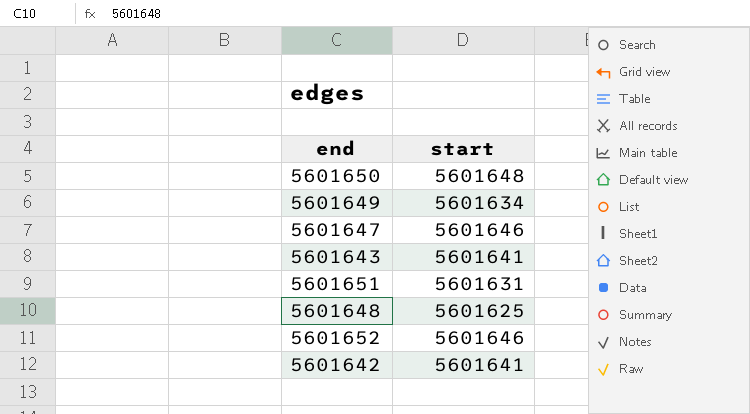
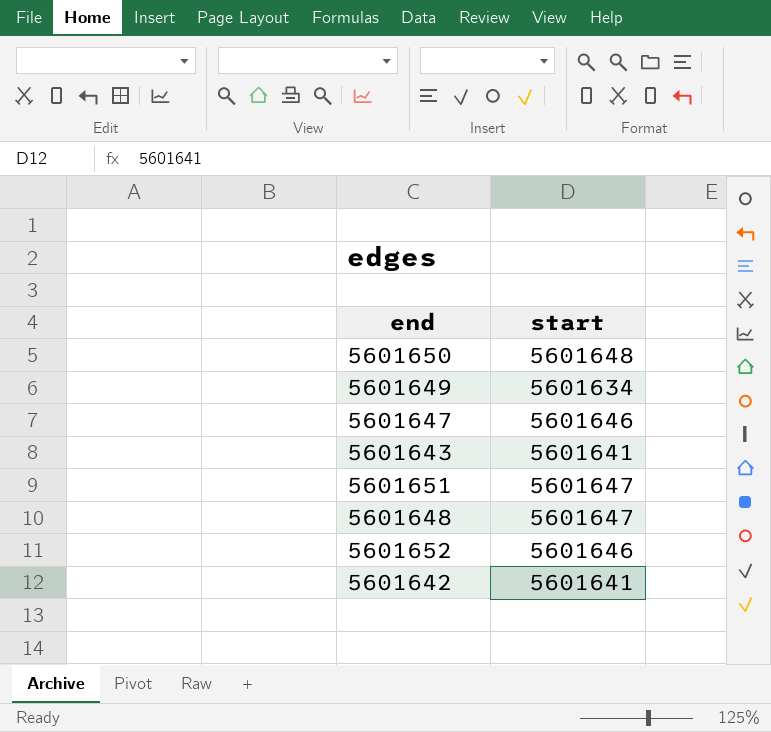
5601651 | start: 5601631 -> 5601647
5601648 | start: 5601625 -> 5601647

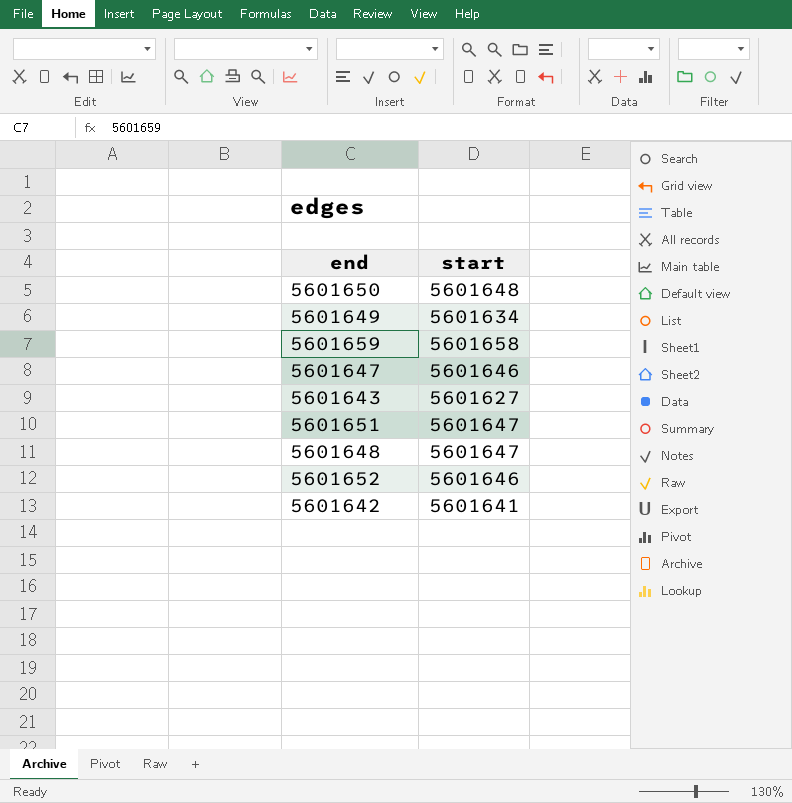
row 5601659: none -> 5601658
5601643 | start: 5601641 -> 5601627

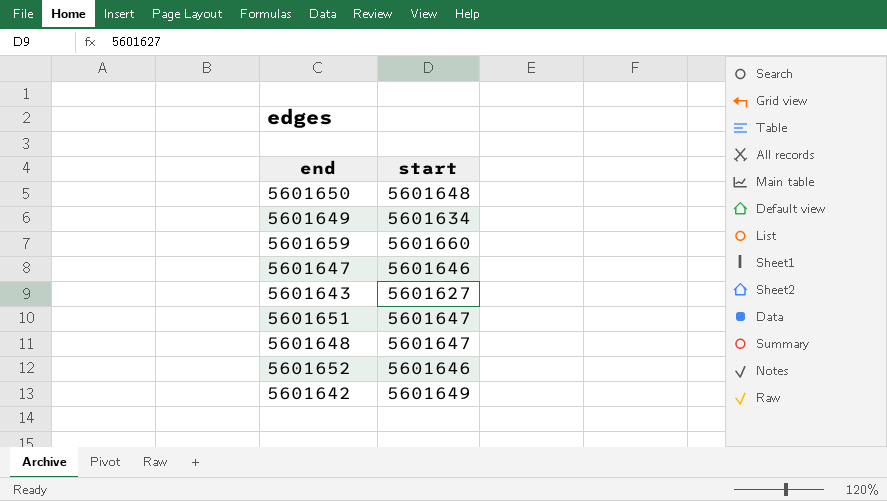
5601659 | start: 5601658 -> 5601660
5601642 | start: 5601641 -> 5601649

